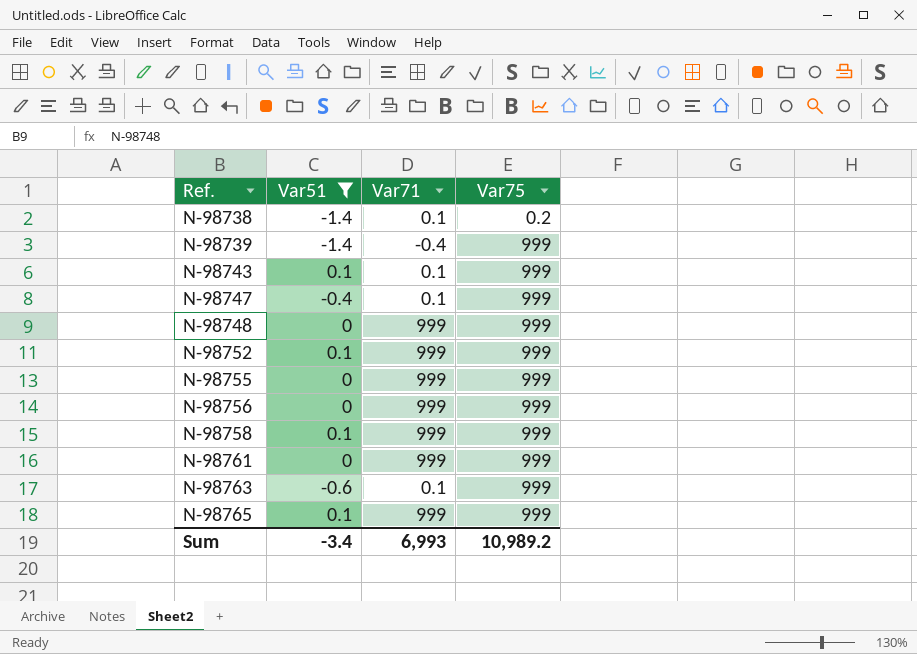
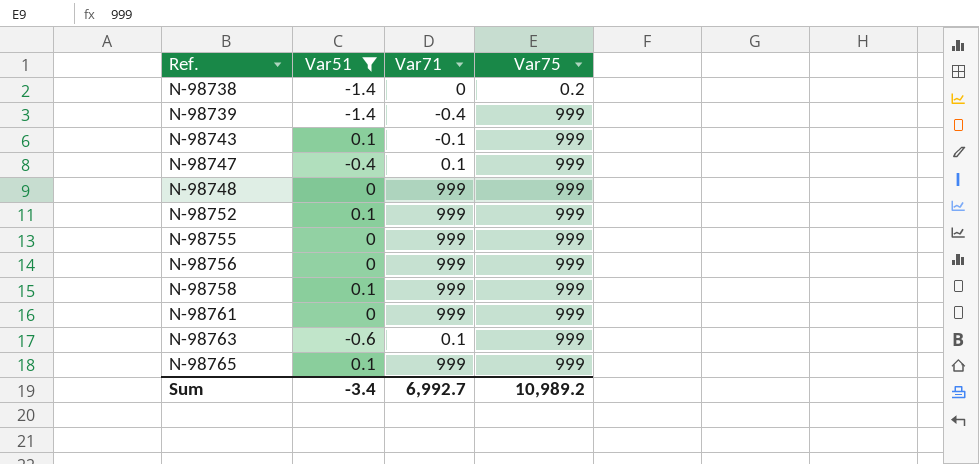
N-98738 | Var71: 0.1 -> 0
N-98743 | Var71: 0.1 -> -0.1
Sum | Var71: 6,993 -> 6,992.7

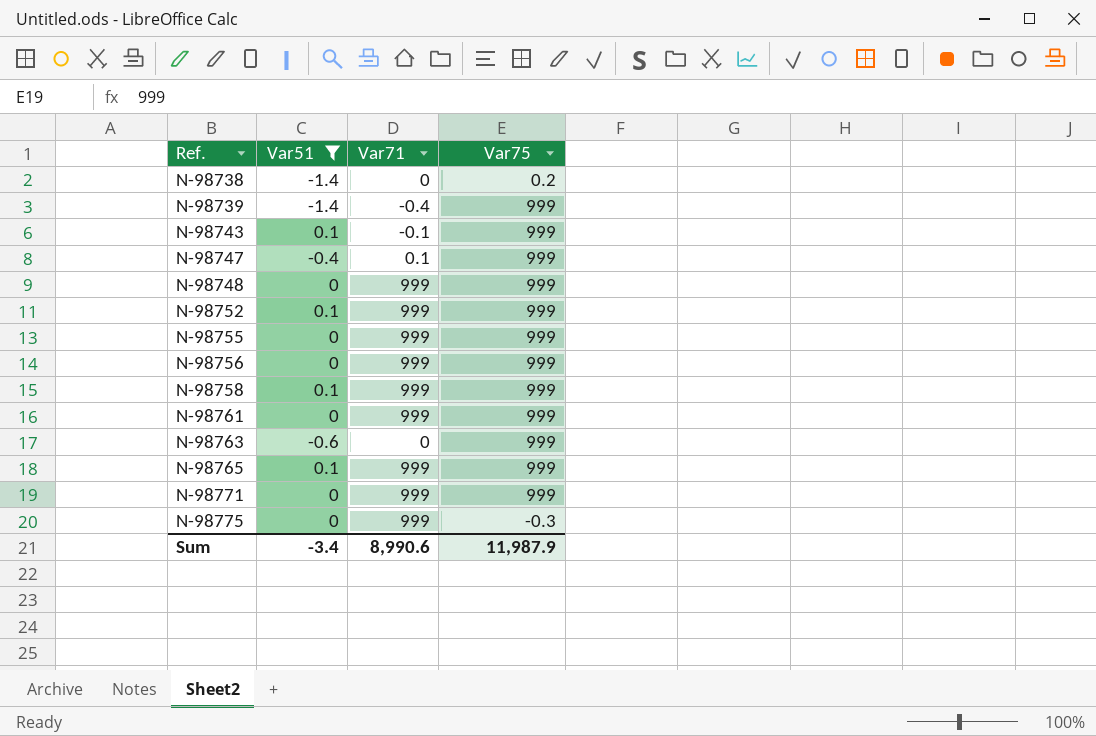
N-98763 | Var71: 0.1 -> 0
row N-98771: none -> 0 | 999 | 999
row N-98775: none -> 0 | 999 | -0.3
Sum | Var71: 6,992.7 -> 8,990.6
Sum | Var75: 10,989.2 -> 11,987.9

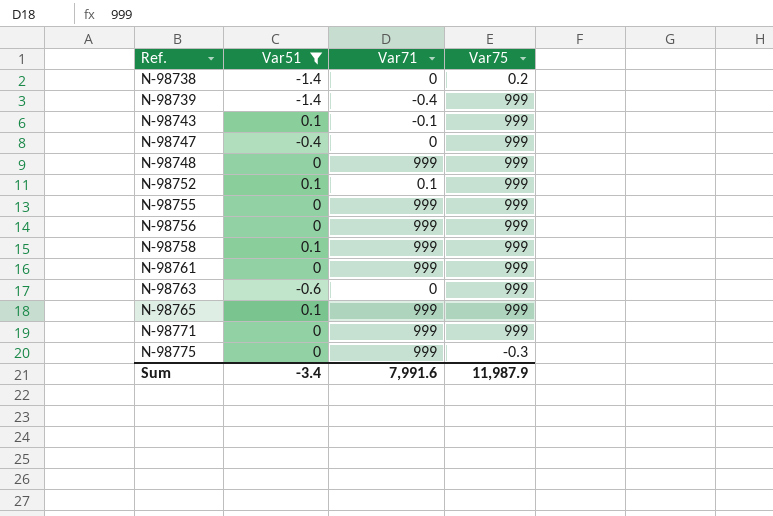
N-98747 | Var71: 0.1 -> 0
N-98752 | Var71: 999 -> 0.1
Sum | Var71: 8,990.6 -> 7,991.6

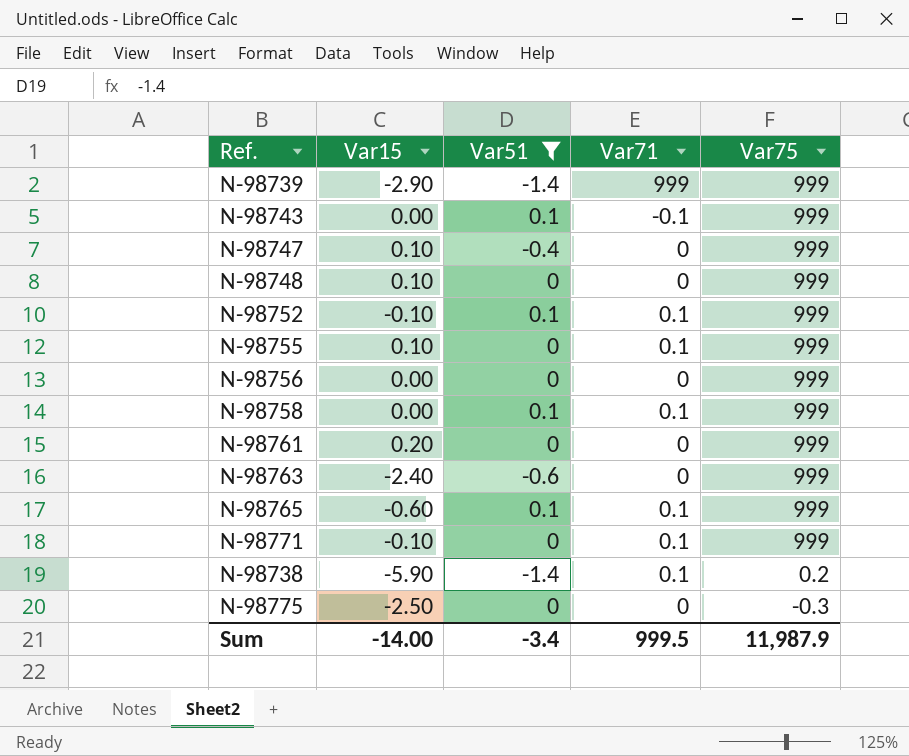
row order: Ref. ascending -> Var75 descending
column Var15 | position: none -> 2
N-98739 | Var71: -0.4 -> 999
N-98748 | Var71: 999 -> 0
N-98755 | Var71: 999 -> 0.1
N-98756 | Var71: 999 -> 0
N-98758 | Var71: 999 -> 0.1
N-98761 | Var71: 999 -> 0
N-98765 | Var71: 999 -> 0.1
N-98771 | Var71: 999 -> 0.1
N-98738 | Var71: 0 -> 0.1
N-98775 | Var71: 999 -> 0
Sum | Var71: 7,991.6 -> 999.5

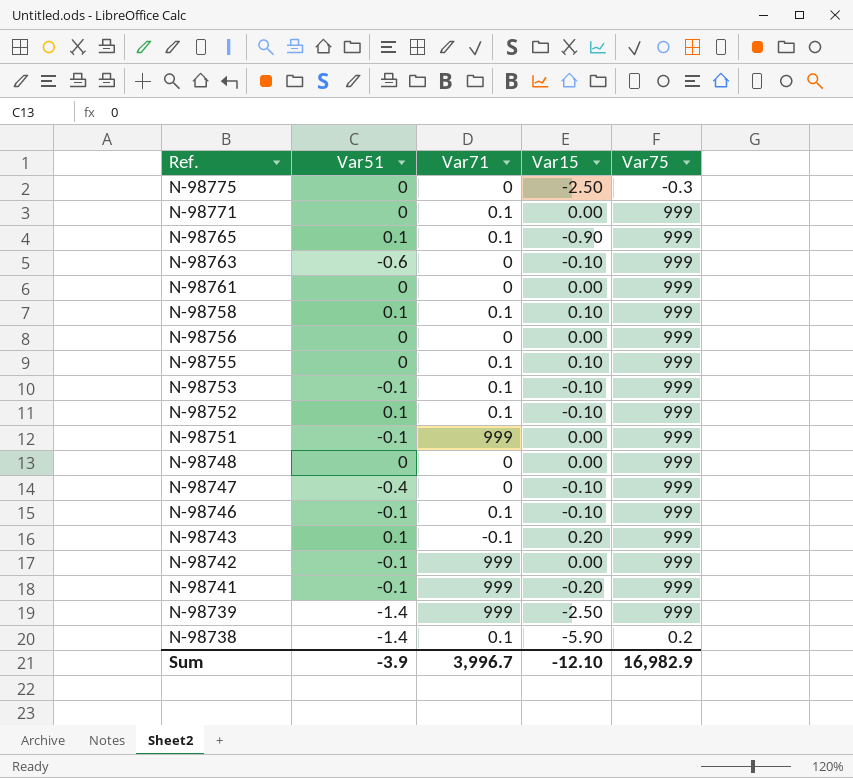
filter: Var51 != -0.1 -> none
row order: Var75 descending -> Ref. descending
column Var15 | position: 2 -> 4
N-98771 | Var15: -0.10 -> 0.00
N-98765 | Var15: -0.60 -> -0.90
N-98763 | Var15: -2.40 -> -0.10
N-98761 | Var15: 0.20 -> 0.00
N-98758 | Var15: 0.00 -> 0.10
N-98748 | Var15: 0.10 -> 0.00
N-98747 | Var15: 0.10 -> -0.10
N-98743 | Var15: 0.00 -> 0.20
N-98739 | Var15: -2.90 -> -2.50
Sum | Var51: -3.4 -> -3.9
Sum | Var71: 999.5 -> 3,996.7
Sum | Var15: -14.00 -> -12.10
Sum | Var75: 11,987.9 -> 16,982.9

